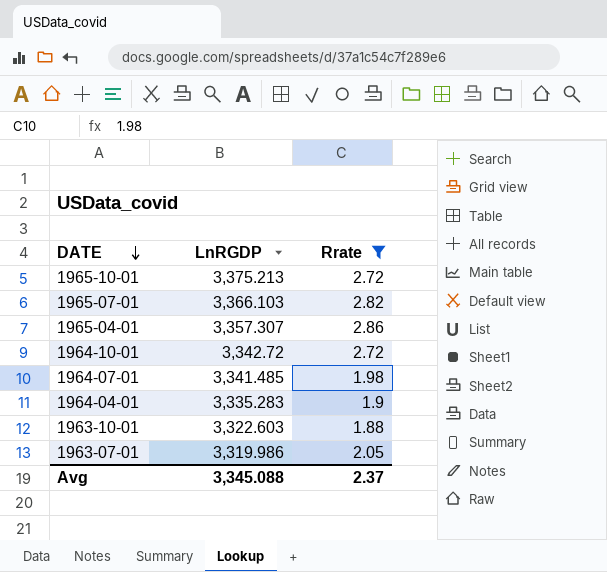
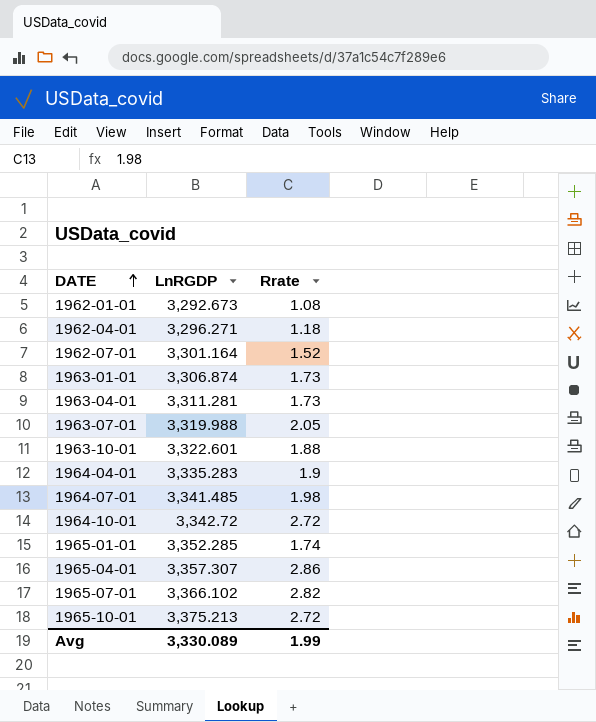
filter: Rrate >= 1.88 -> none
row order: DATE descending -> DATE ascending
1963-07-01 | LnRGDP: 3,319.986 -> 3,319.988
1963-10-01 | LnRGDP: 3,322.603 -> 3,322.601
1965-07-01 | LnRGDP: 3,366.103 -> 3,366.102
Avg | LnRGDP: 3,345.088 -> 3,330.089
Avg | Rrate: 2.37 -> 1.99

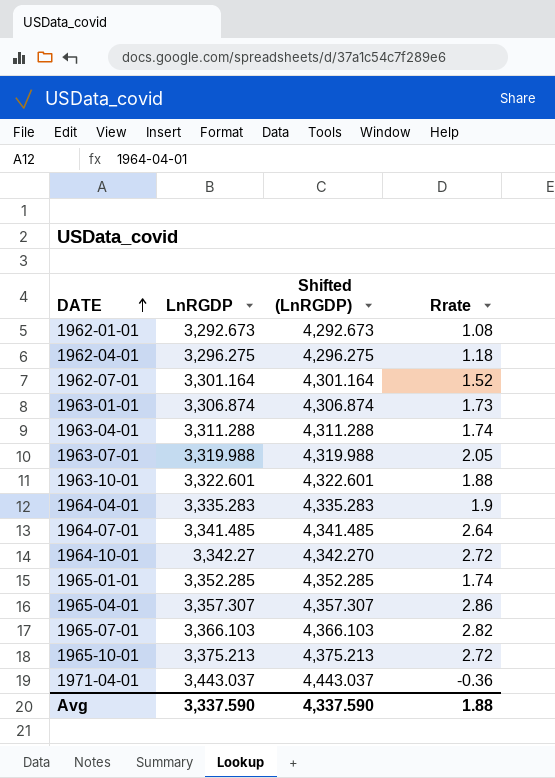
column Shifted (LnRGDP) | formula: none -> [LnRGDP] + 1000
1962-04-01 | LnRGDP: 3,296.271 -> 3,296.275
1963-04-01 | LnRGDP: 3,311.281 -> 3,311.288
1963-04-01 | Rrate: 1.73 -> 1.74
1964-07-01 | Rrate: 1.98 -> 2.64
1964-10-01 | LnRGDP: 3,342.72 -> 3,342.27
1965-07-01 | LnRGDP: 3,366.102 -> 3,366.103
row 1971-04-01: none -> 3,443.037 | 4,443.037 | -0.36
Avg | LnRGDP: 3,330.089 -> 3,337.590
Avg | Rrate: 1.99 -> 1.88

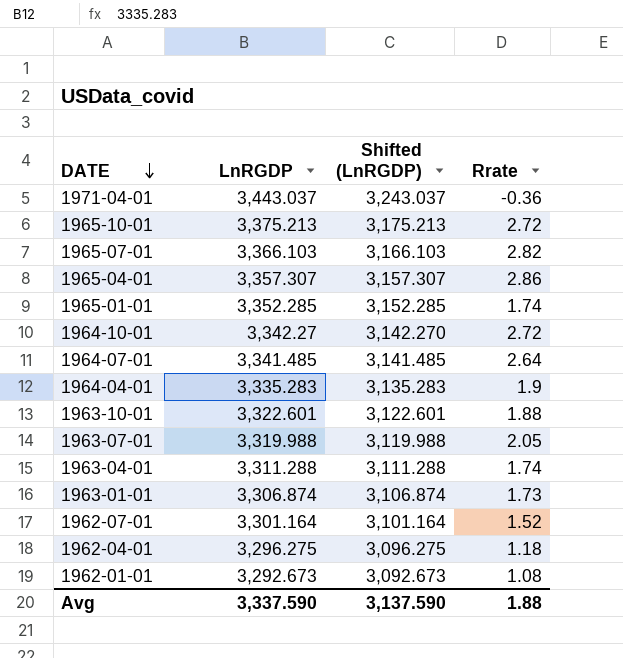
row order: DATE ascending -> DATE descending
column Shifted (LnRGDP) | formula: [LnRGDP] + 1000 -> [LnRGDP] - 200
Avg | Shifted (LnRGDP): 4,337.590 -> 3,137.590

